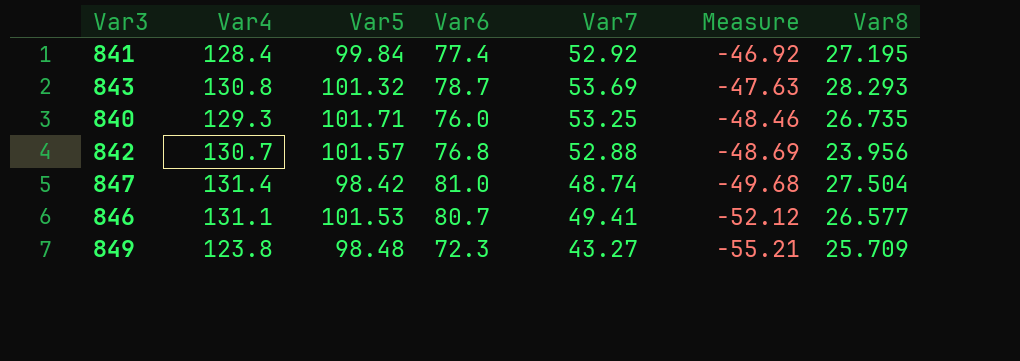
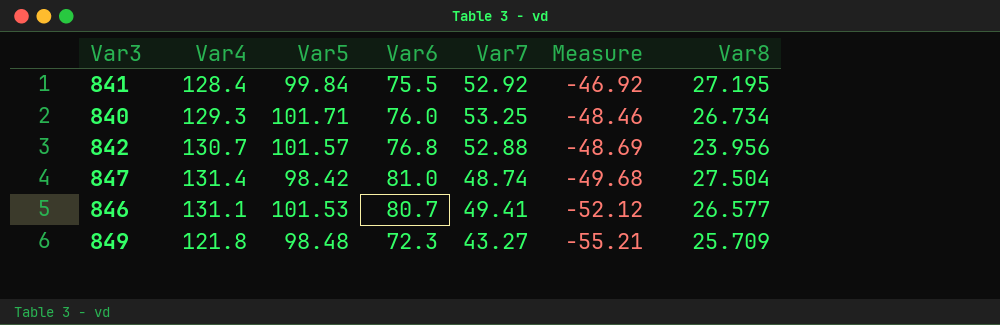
row 843: 130.8 | 101.32 | 78.7 | 53.69 | -47.63 | 28.293 -> none
841 | Var6: 77.4 -> 75.5
840 | Var8: 26.735 -> 26.734
849 | Var4: 123.8 -> 121.8

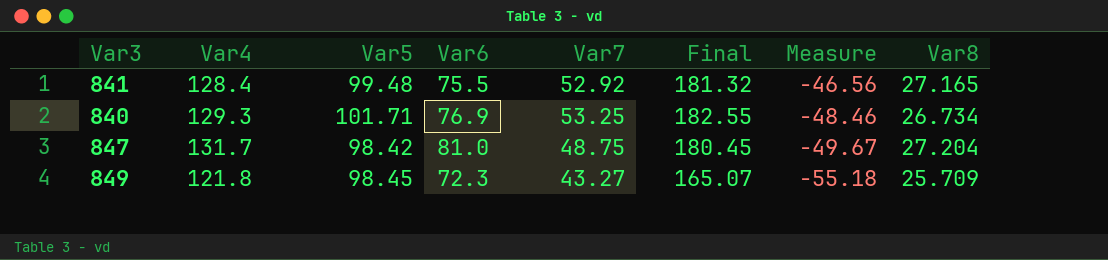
column Final | formula: none -> [Var4] + [Var7]
row 842: 130.7 | 101.57 | 76.8 | 52.88 | -48.69 | 23.956 -> none
row 846: 131.1 | 101.53 | 80.7 | 49.41 | -52.12 | 26.577 -> none
841 | Var5: 99.84 -> 99.48
841 | Measure: -46.92 -> -46.56
841 | Var8: 27.195 -> 27.165
840 | Var6: 76.0 -> 76.9
847 | Var4: 131.4 -> 131.7
847 | Var7: 48.74 -> 48.75
847 | Measure: -49.68 -> -49.67
847 | Var8: 27.504 -> 27.204
849 | Var5: 98.48 -> 98.45
849 | Measure: -55.21 -> -55.18

